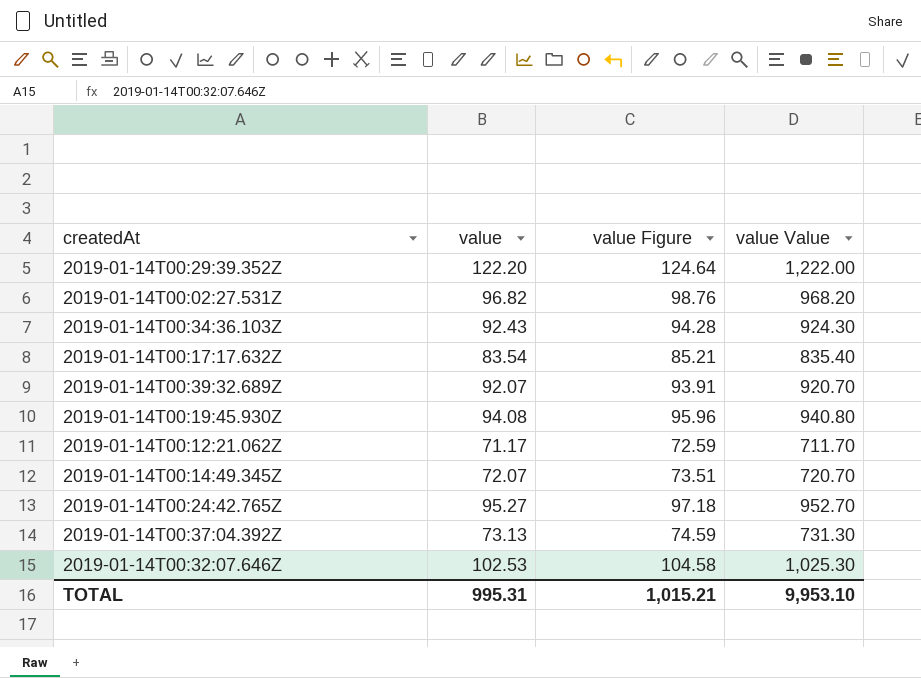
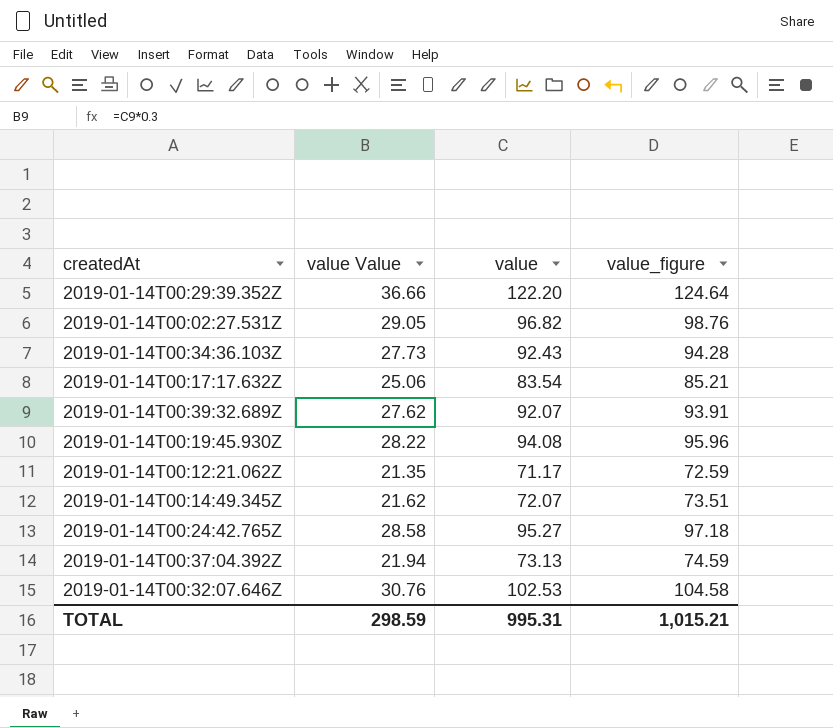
column value Value | formula: [value] * 10 -> [value] * 0.3
column value Value | position: 4 -> 2
column name: value Figure -> value_figure
TOTAL | value Value: 9,953.10 -> 298.59

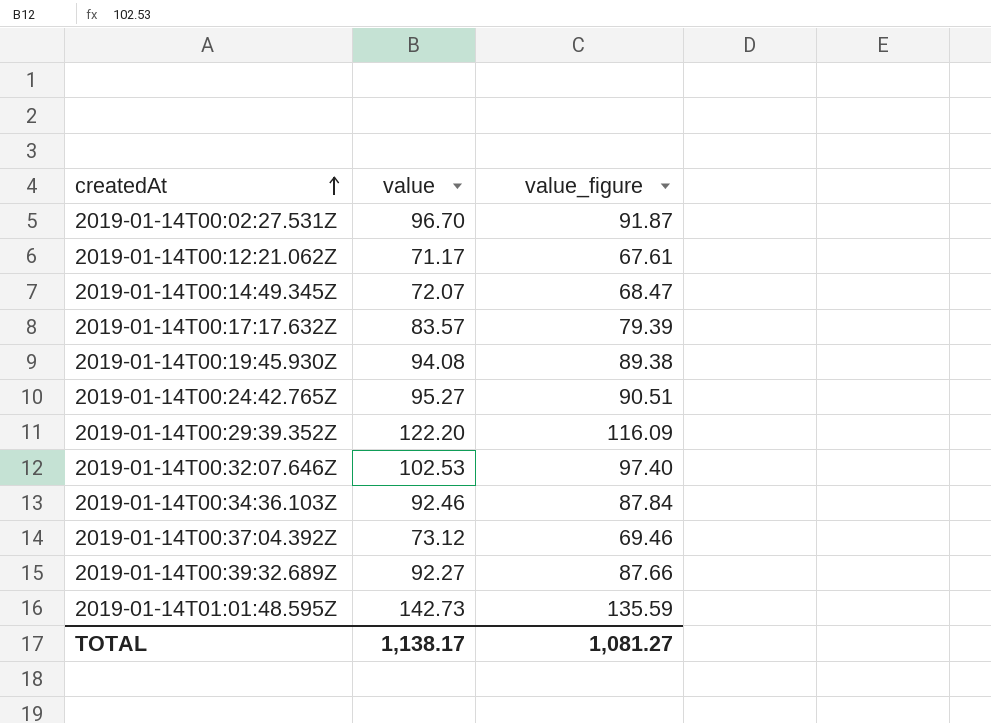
row order: none -> createdAt ascending
column value Value | formula: [value] * 0.3 -> none
column value_figure | formula: [value] * 1.02 -> [value] * 0.95
2019-01-14T00:02:27.531Z | value: 96.82 -> 96.70
2019-01-14T00:17:17.632Z | value: 83.54 -> 83.57
2019-01-14T00:34:36.103Z | value: 92.43 -> 92.46
2019-01-14T00:37:04.392Z | value: 73.13 -> 73.12
2019-01-14T00:39:32.689Z | value: 92.07 -> 92.27
row 2019-01-14T01:01:48.595Z: none -> 142.73 | 135.59
TOTAL | value: 995.31 -> 1,138.17
TOTAL | value_figure: 1,015.21 -> 1,081.27

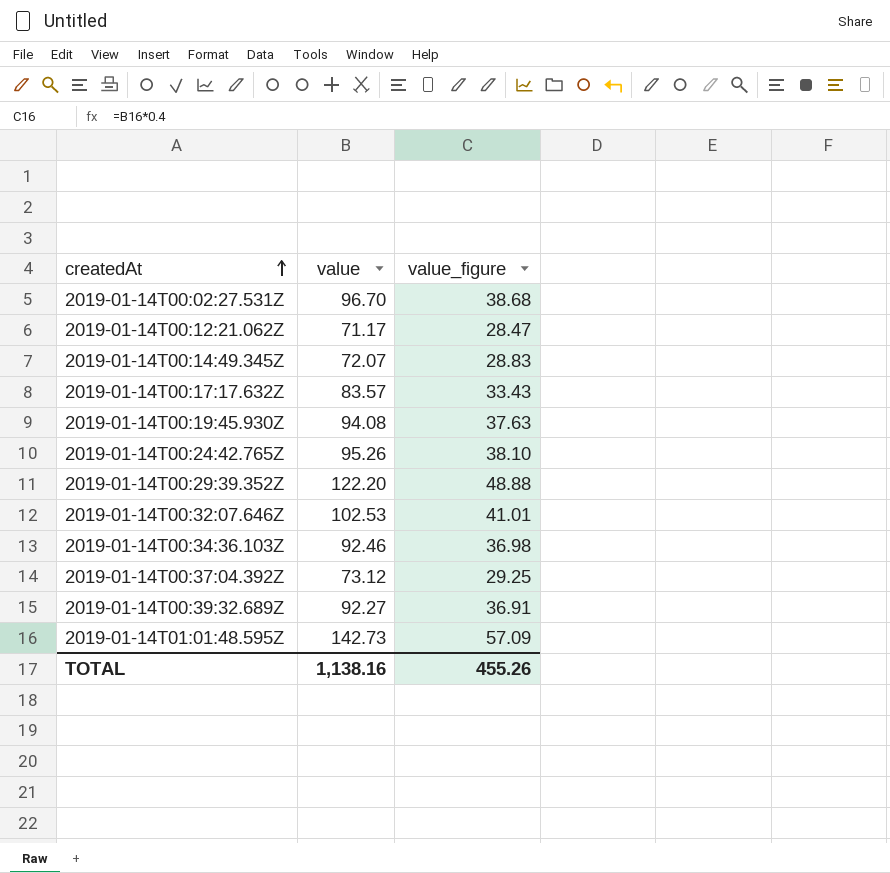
column value_figure | formula: [value] * 0.95 -> [value] * 0.4
2019-01-14T00:24:42.765Z | value: 95.27 -> 95.26
TOTAL | value: 1,138.17 -> 1,138.16
TOTAL | value_figure: 1,081.27 -> 455.26

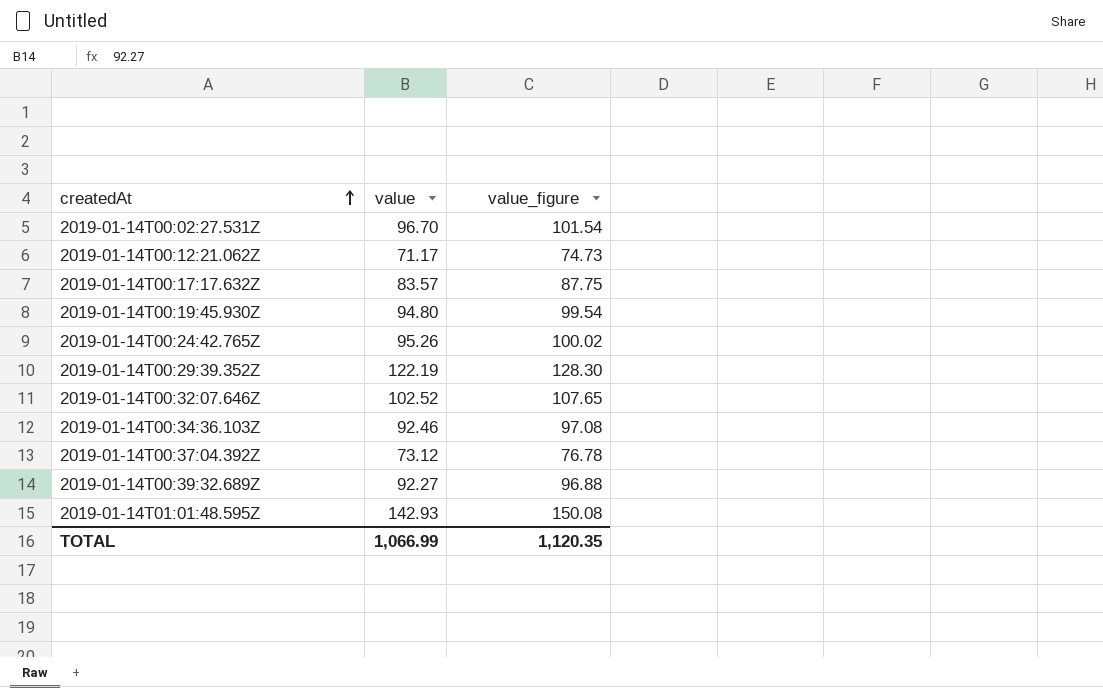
column value_figure | formula: [value] * 0.4 -> [value] * 1.05
row 2019-01-14T00:14:49.345Z: 72.07 | 28.83 -> none
2019-01-14T00:19:45.930Z | value: 94.08 -> 94.80
2019-01-14T00:29:39.352Z | value: 122.20 -> 122.19
2019-01-14T00:32:07.646Z | value: 102.53 -> 102.52
2019-01-14T01:01:48.595Z | value: 142.73 -> 142.93
TOTAL | value: 1,138.16 -> 1,066.99
TOTAL | value_figure: 455.26 -> 1,120.35

